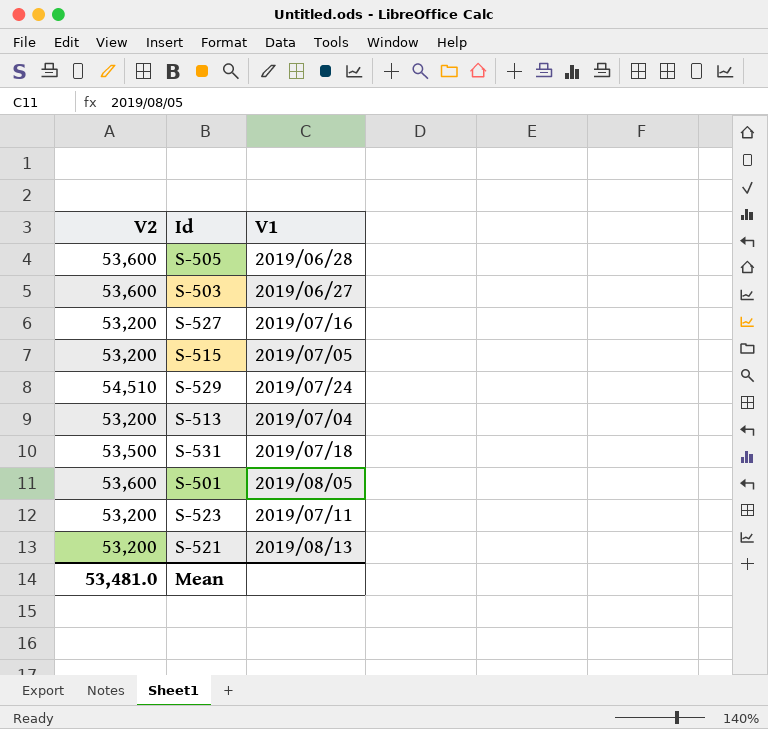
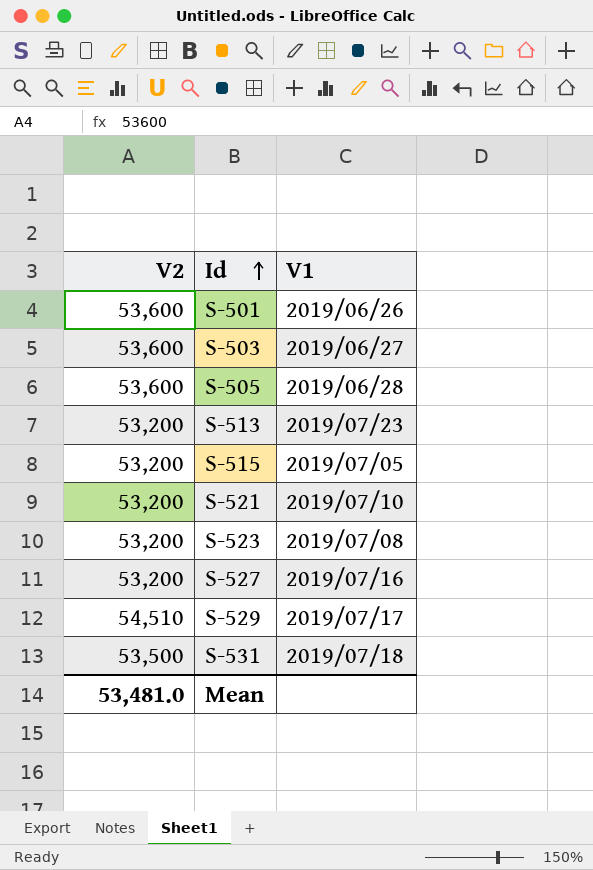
row order: none -> Id ascending
S-501 | V1: 2019/08/05 -> 2019/06/26
S-513 | V1: 2019/07/04 -> 2019/07/23
S-521 | V1: 2019/08/13 -> 2019/07/10
S-523 | V1: 2019/07/11 -> 2019/07/08
S-529 | V1: 2019/07/24 -> 2019/07/17

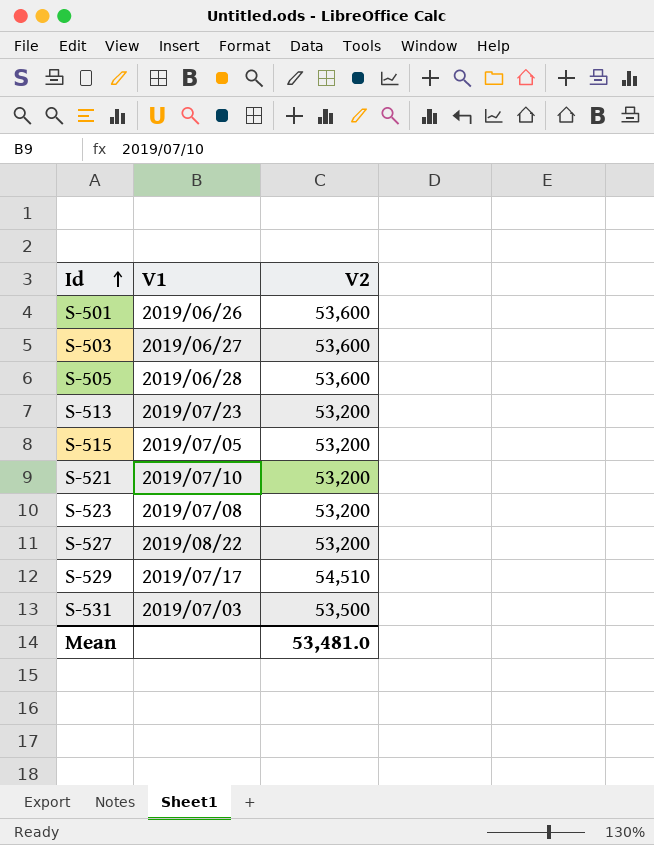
column V2 | position: 1 -> 3
S-527 | V1: 2019/07/16 -> 2019/08/22
S-531 | V1: 2019/07/18 -> 2019/07/03

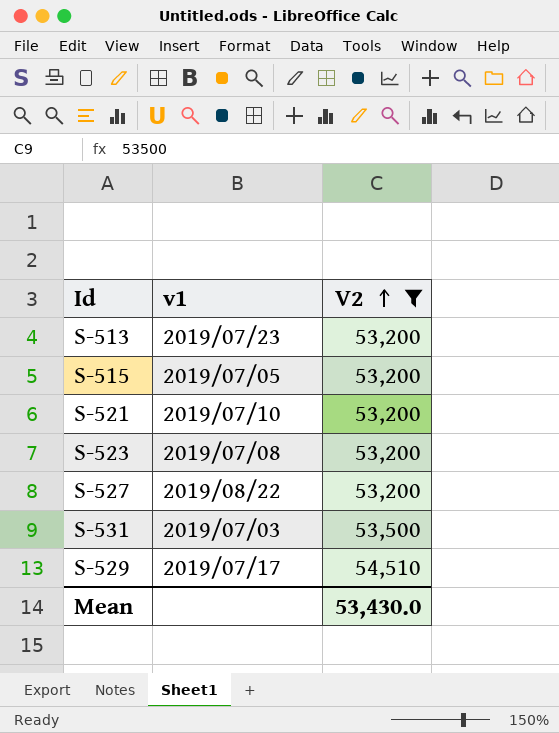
filter: none -> V2 != 53,600
row order: Id ascending -> V2 ascending
column name: V1 -> v1
Mean | V2: 53,481.0 -> 53,430.0

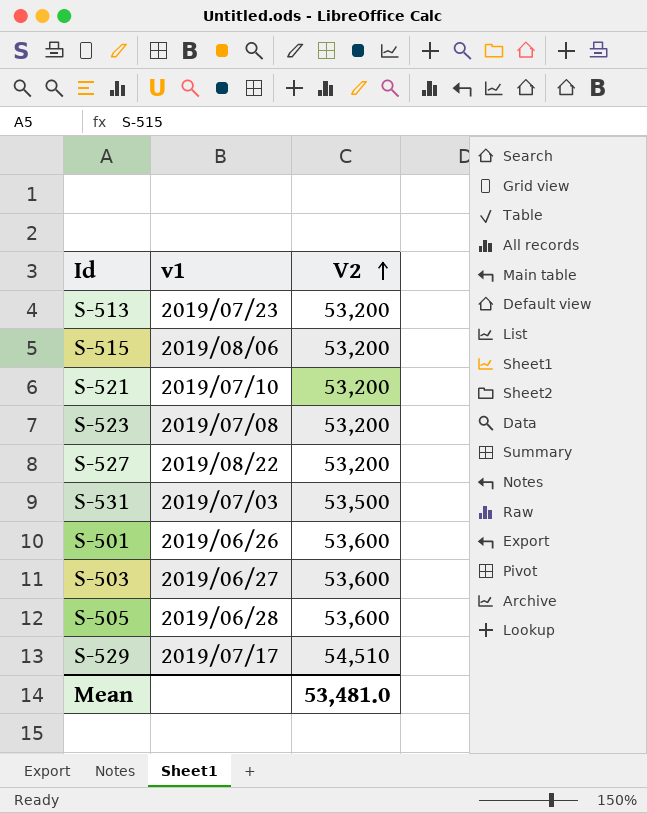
filter: V2 != 53,600 -> none
S-515 | v1: 2019/07/05 -> 2019/08/06
Mean | V2: 53,430.0 -> 53,481.0

